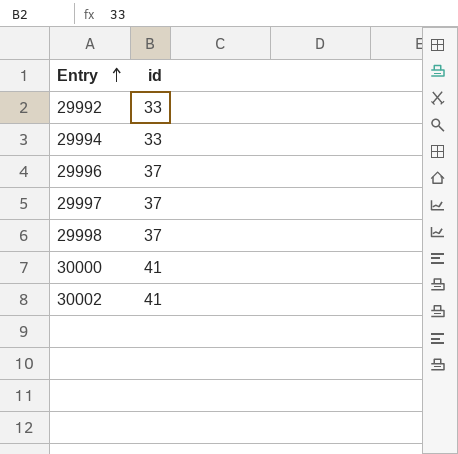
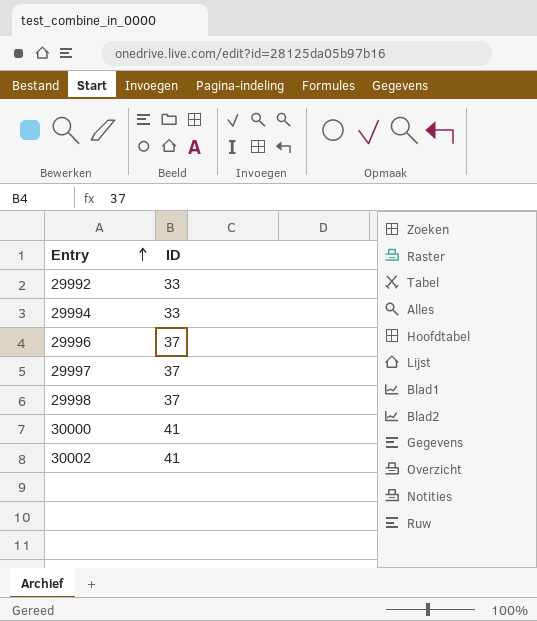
column name: id -> ID

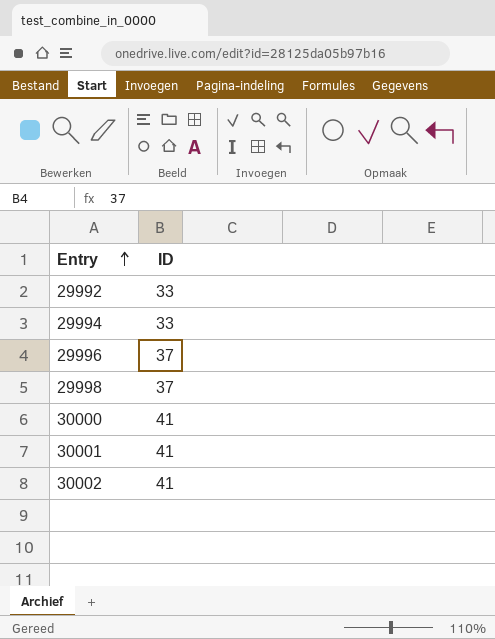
row 29997: 37 -> none
row 30001: none -> 41

